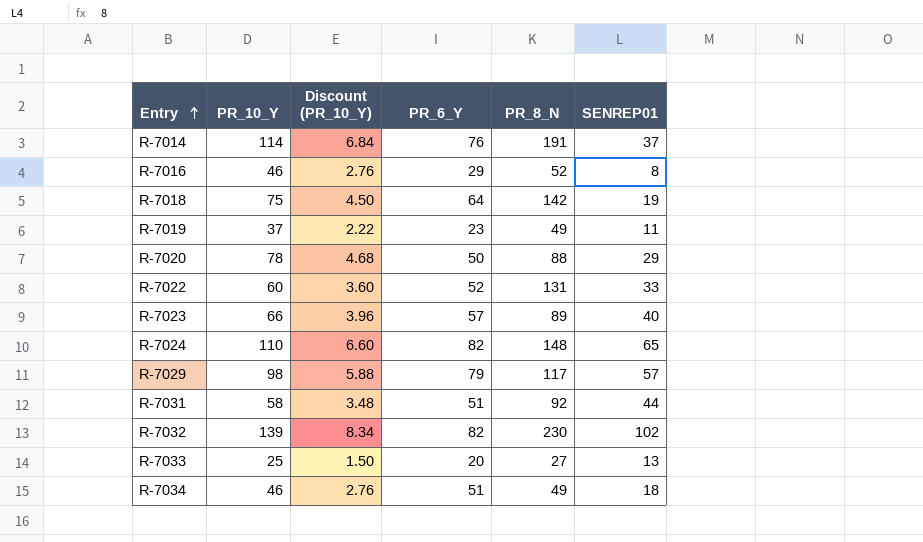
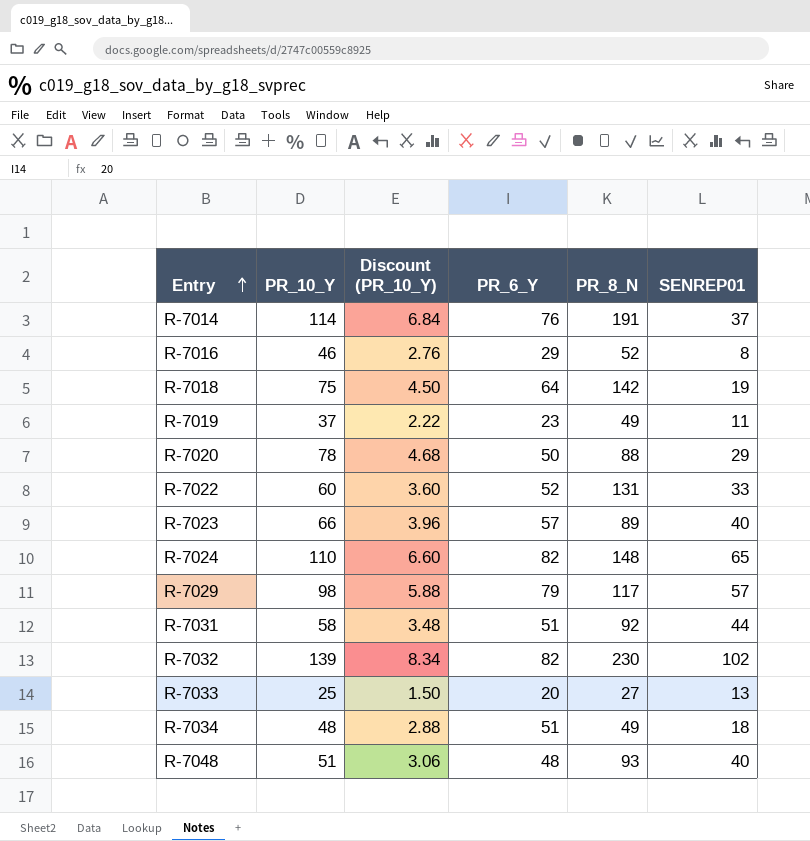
R-7034 | PR_10_Y: 46 -> 48
R-7034 | Discount (PR_10_Y): 2.76 -> 2.88
row R-7048: none -> 51 | 3.06 | 48 | 93 | 40

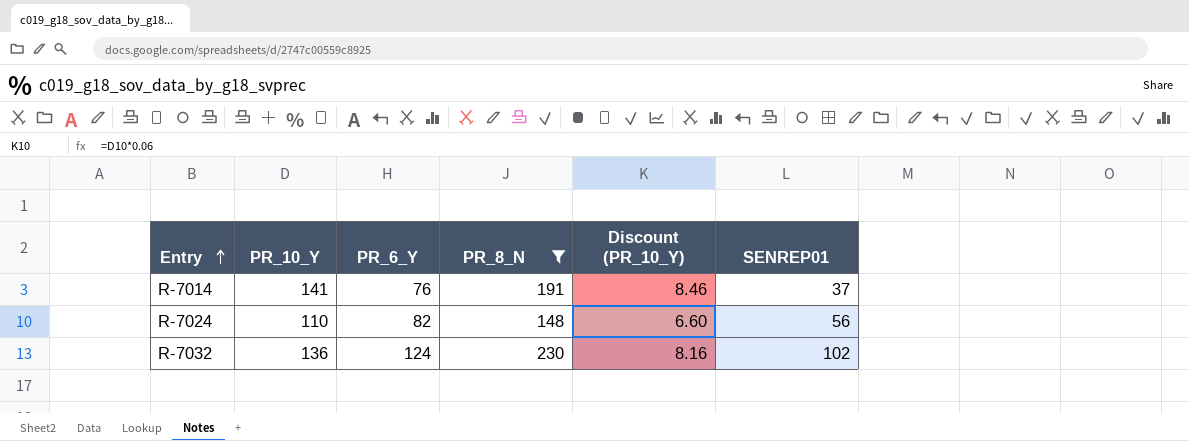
filter: none -> PR_8_N >= 148
column Discount (PR_10_Y) | position: 3 -> 5
R-7014 | PR_10_Y: 114 -> 141
R-7014 | Discount (PR_10_Y): 6.84 -> 8.46
R-7024 | SENREP01: 65 -> 56
R-7032 | PR_10_Y: 139 -> 136
R-7032 | PR_6_Y: 82 -> 124
R-7032 | Discount (PR_10_Y): 8.34 -> 8.16

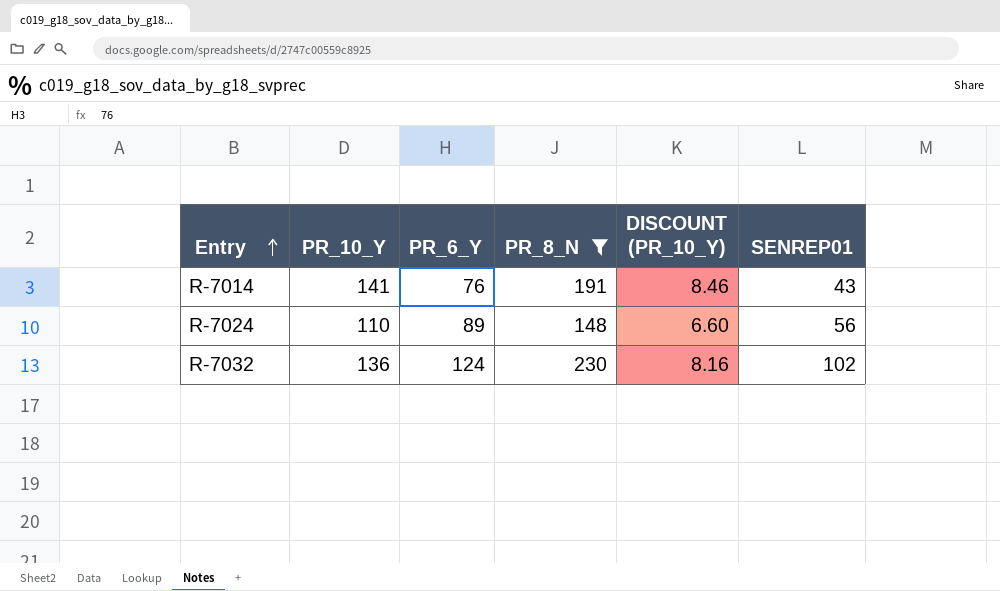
column name: Discount (PR_10_Y) -> DISCOUNT (PR_10_Y)
R-7014 | SENREP01: 37 -> 43
R-7024 | PR_6_Y: 82 -> 89

